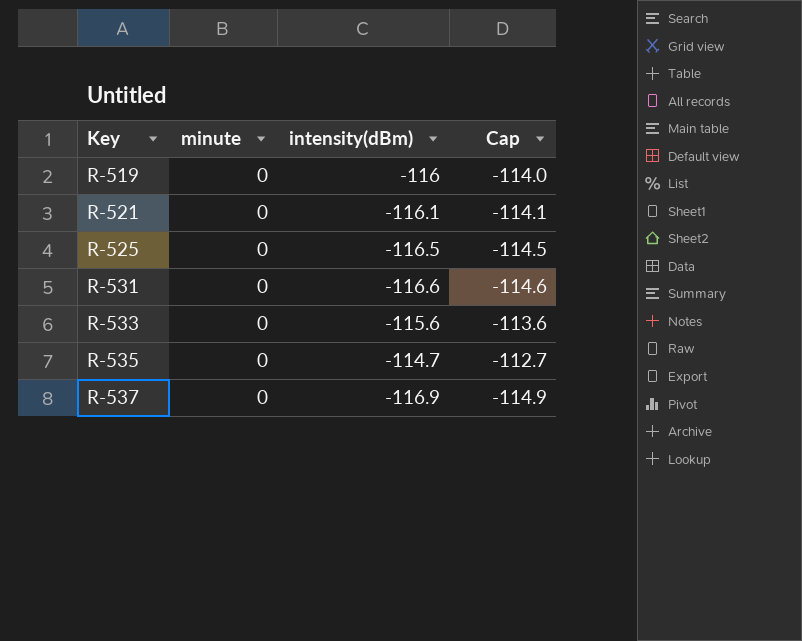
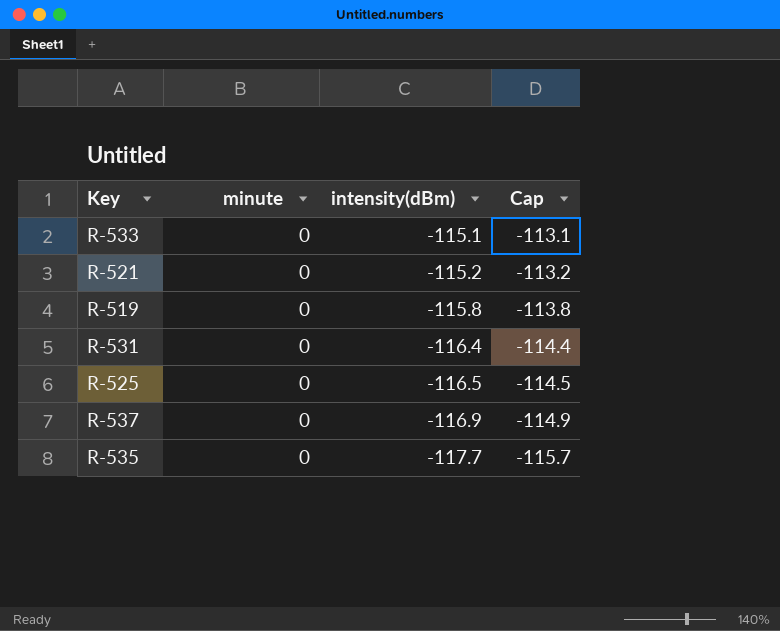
row order: Key ascending -> intensity(dBm) descending
R-533 | intensity(dBm): -115.6 -> -115.1
R-533 | Cap: -113.6 -> -113.1
R-521 | intensity(dBm): -116.1 -> -115.2
R-521 | Cap: -114.1 -> -113.2
R-519 | intensity(dBm): -116 -> -115.8
R-519 | Cap: -114.0 -> -113.8
R-531 | intensity(dBm): -116.6 -> -116.4
R-531 | Cap: -114.6 -> -114.4
R-535 | intensity(dBm): -114.7 -> -117.7
R-535 | Cap: -112.7 -> -115.7

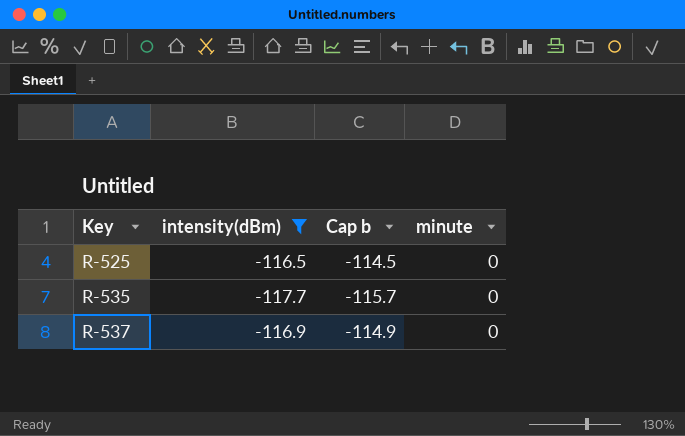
filter: none -> intensity(dBm) <= -116.5
row order: intensity(dBm) descending -> Key ascending
column name: Cap -> Cap b
column minute | position: 2 -> 4

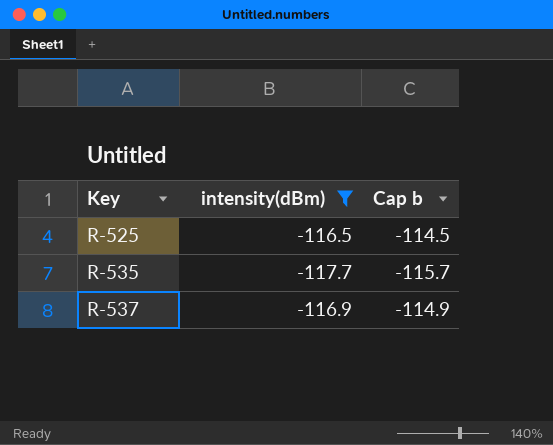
column minute | position: 4 -> none

